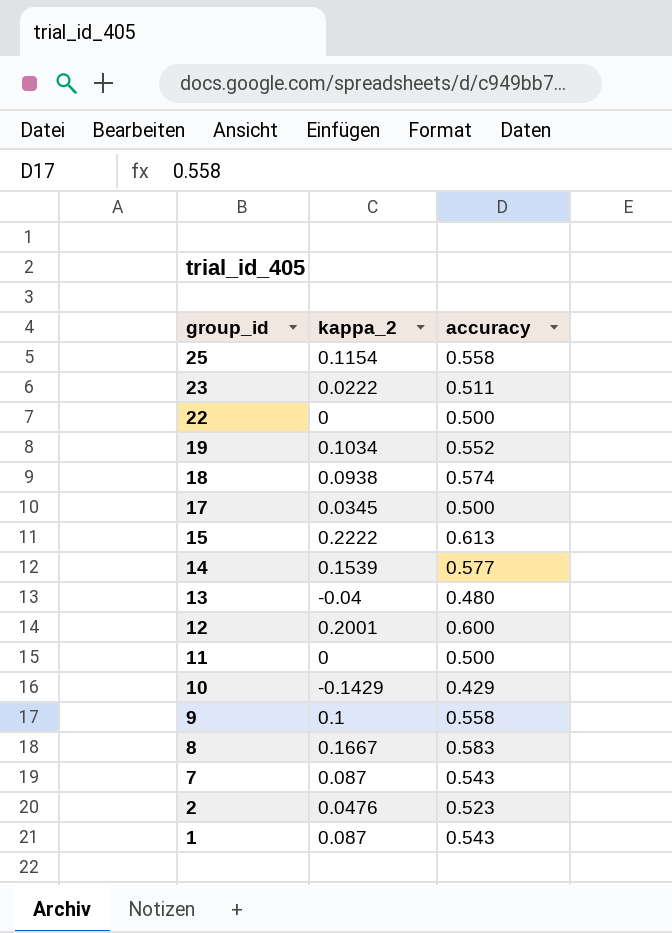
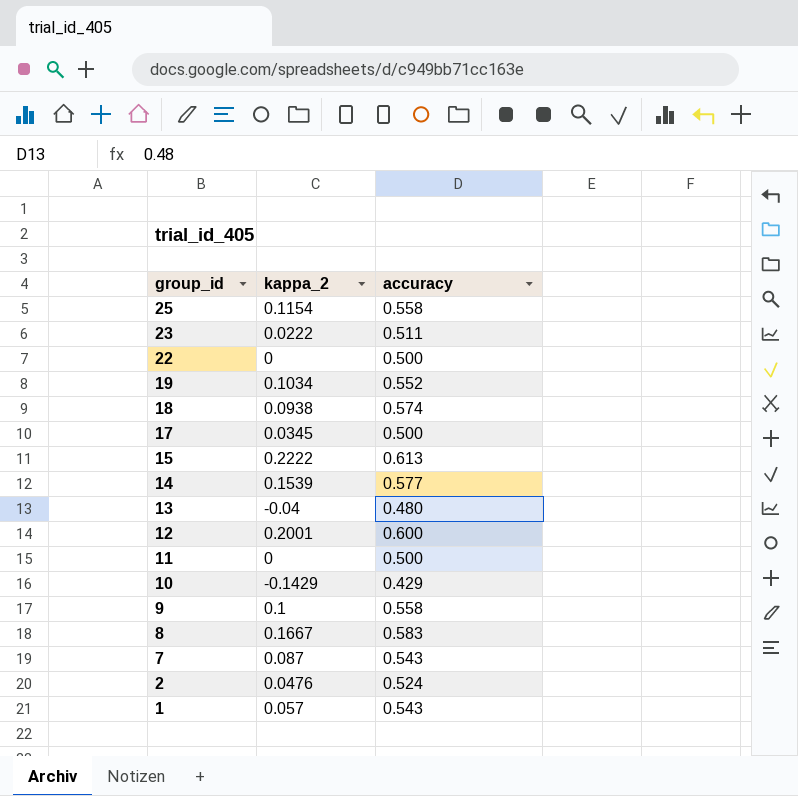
2 | accuracy: 0.523 -> 0.524
1 | kappa_2: 0.087 -> 0.057

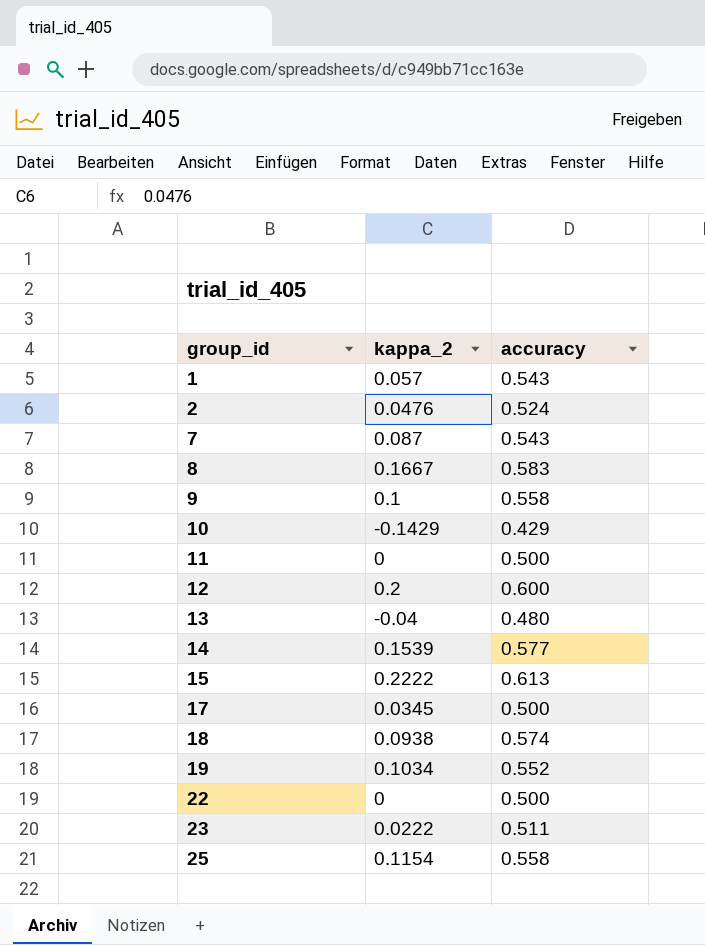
row order: group_id descending -> group_id ascending
12 | kappa_2: 0.2001 -> 0.2

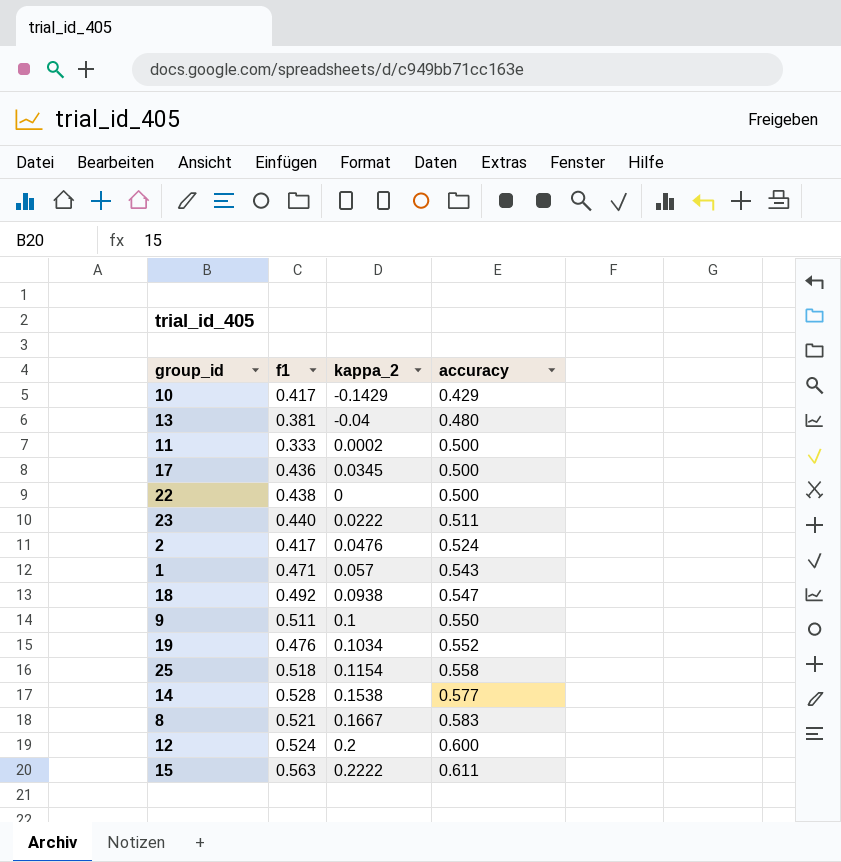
row order: group_id ascending -> accuracy ascending
column f1 | position: none -> 2
row 7: 0.087 | 0.543 -> none
11 | kappa_2: 0 -> 0.0002
18 | accuracy: 0.574 -> 0.547
9 | accuracy: 0.558 -> 0.550
14 | kappa_2: 0.1539 -> 0.1538
15 | accuracy: 0.613 -> 0.611

